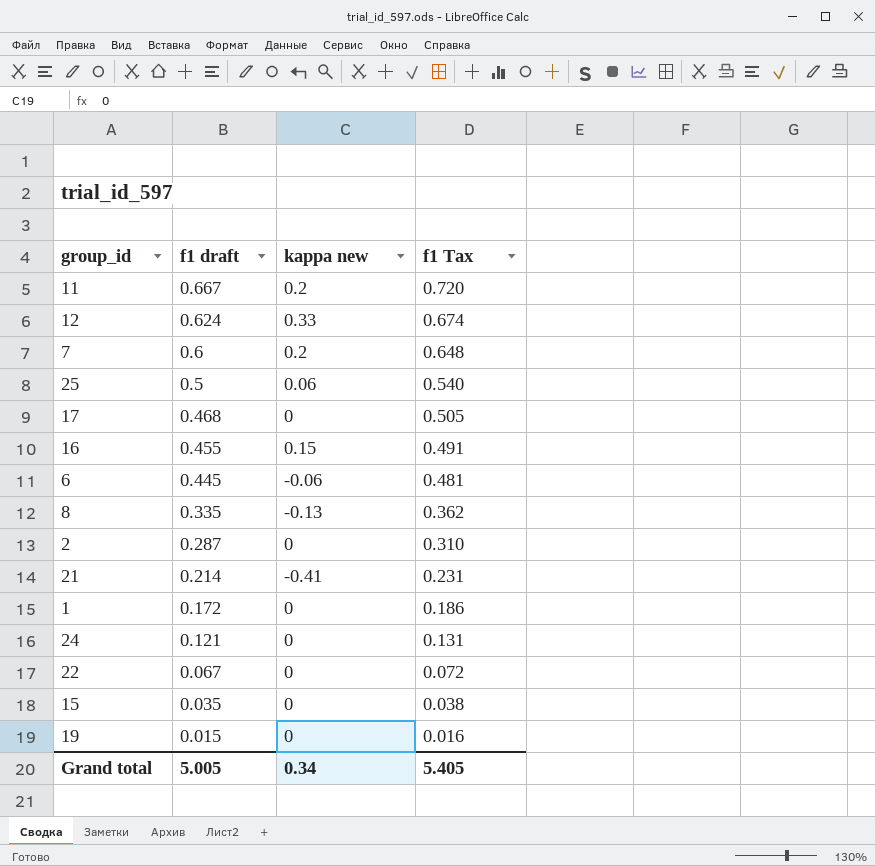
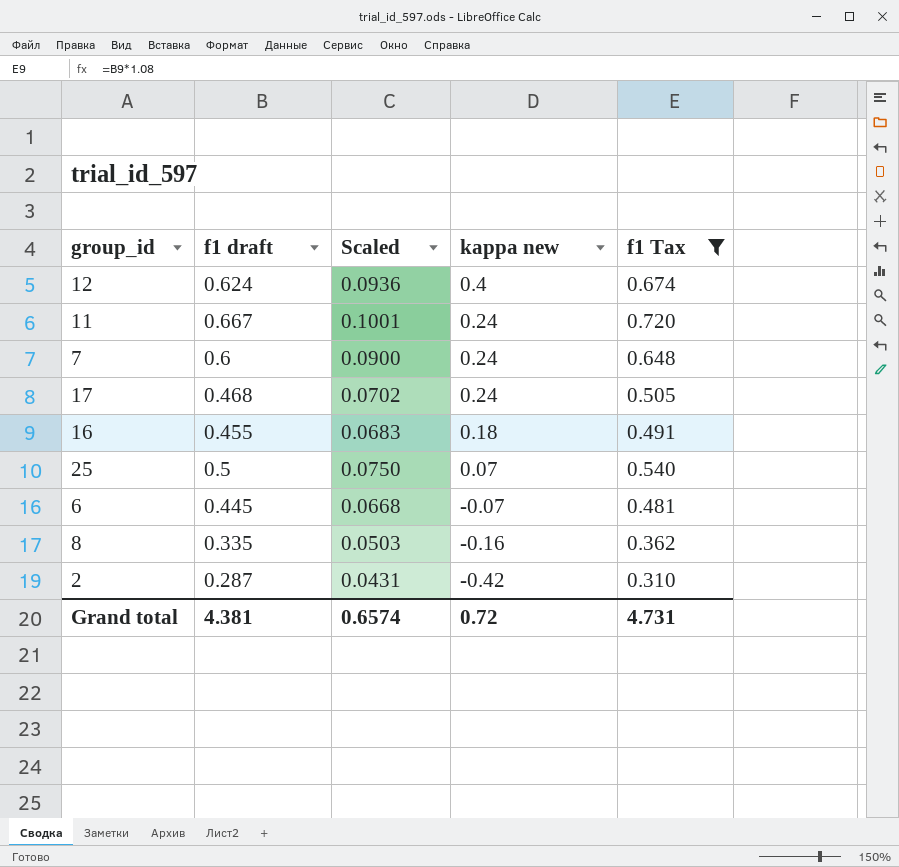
filter: none -> f1 Tax >= 0.310
row order: f1 draft descending -> kappa new descending
column Scaled | formula: none -> [f1 draft] * 0.15
12 | kappa new: 0.33 -> 0.4
11 | kappa new: 0.2 -> 0.24
7 | kappa new: 0.2 -> 0.24
17 | kappa new: 0 -> 0.24
16 | kappa new: 0.15 -> 0.18
25 | kappa new: 0.06 -> 0.07
6 | kappa new: -0.06 -> -0.07
8 | kappa new: -0.13 -> -0.16
2 | kappa new: 0 -> -0.42
Grand total | f1 draft: 5.005 -> 4.381
Grand total | kappa new: 0.34 -> 0.72
Grand total | f1 Tax: 5.405 -> 4.731

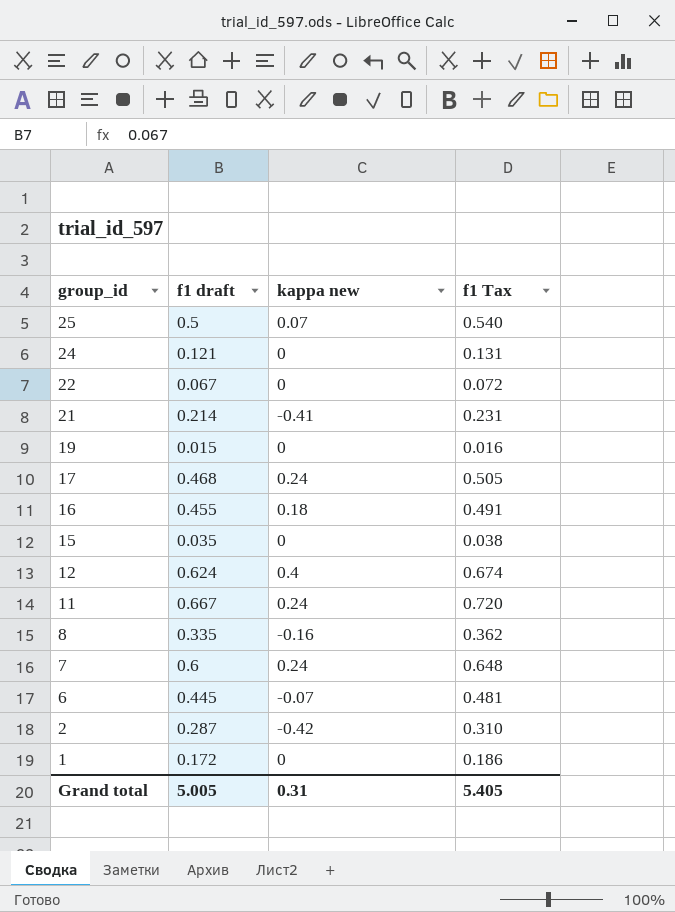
filter: f1 Tax >= 0.310 -> none
row order: kappa new descending -> group_id descending
column Scaled | formula: [f1 draft] * 0.15 -> none
Grand total | f1 draft: 4.381 -> 5.005
Grand total | kappa new: 0.72 -> 0.31
Grand total | f1 Tax: 4.731 -> 5.405

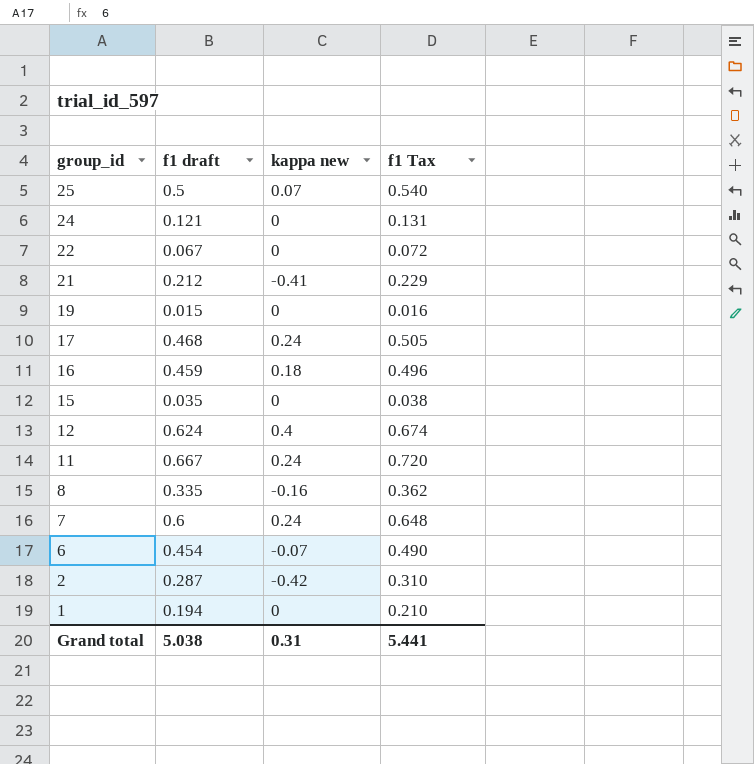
21 | f1 draft: 0.214 -> 0.212
21 | f1 Tax: 0.231 -> 0.229
16 | f1 draft: 0.455 -> 0.459
16 | f1 Tax: 0.491 -> 0.496
6 | f1 draft: 0.445 -> 0.454
6 | f1 Tax: 0.481 -> 0.490
1 | f1 draft: 0.172 -> 0.194
1 | f1 Tax: 0.186 -> 0.210
Grand total | f1 draft: 5.005 -> 5.038
Grand total | f1 Tax: 5.405 -> 5.441

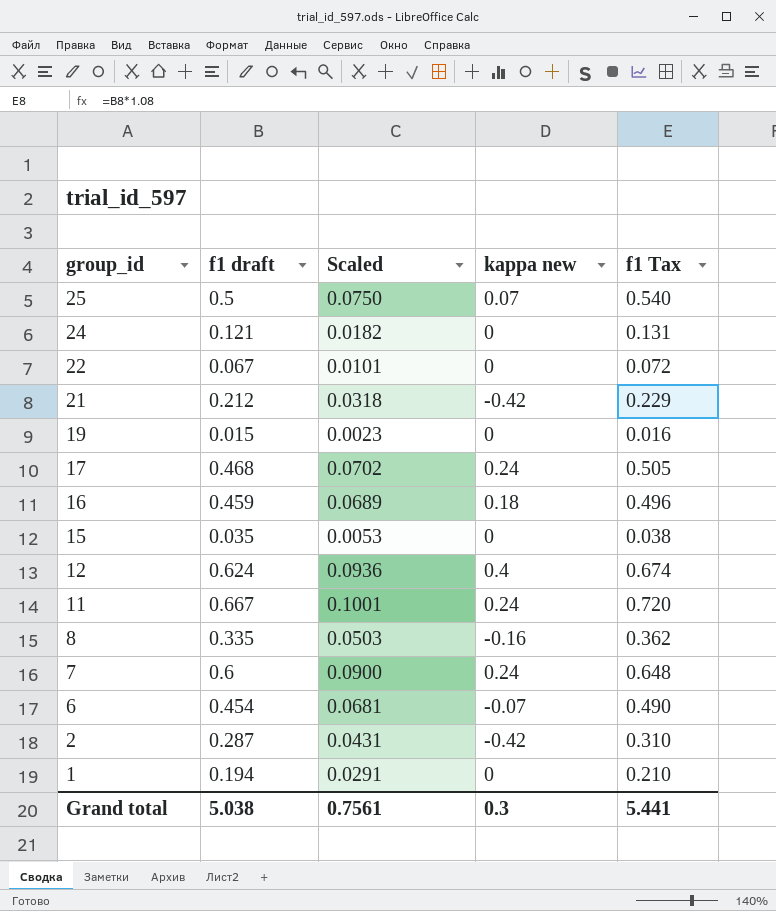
column Scaled | formula: none -> [f1 draft] * 0.15
21 | kappa new: -0.41 -> -0.42
Grand total | kappa new: 0.31 -> 0.3

